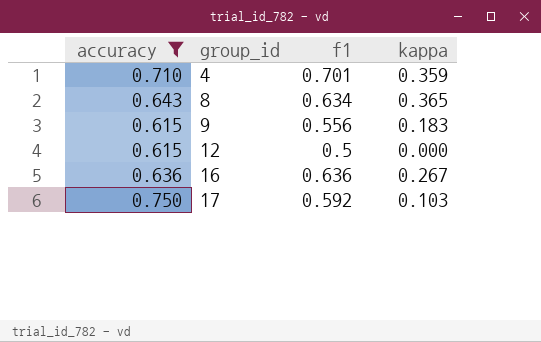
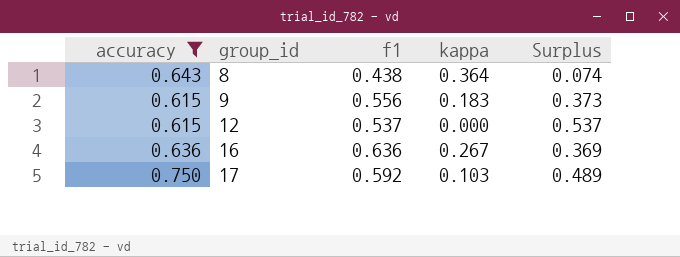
column Surplus | formula: none -> [f1] - [kappa]
row 4: 0.710 | 0.701 | 0.359 -> none
8 | f1: 0.634 -> 0.438
8 | kappa: 0.365 -> 0.364
12 | f1: 0.5 -> 0.537

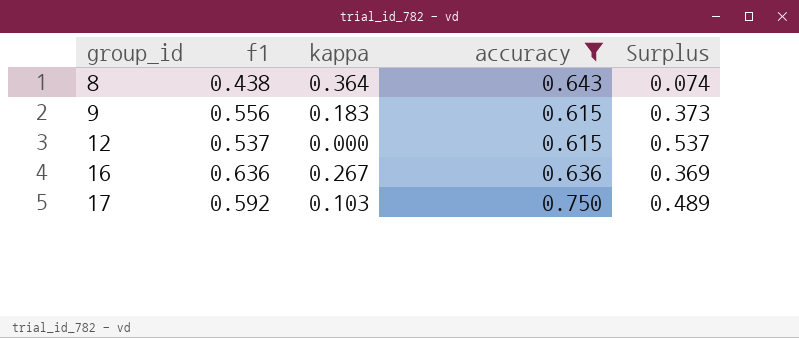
column accuracy | position: 1 -> 4

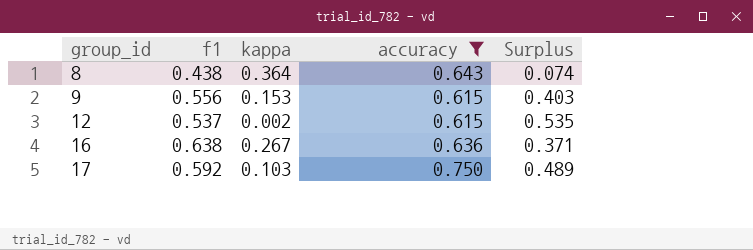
9 | kappa: 0.183 -> 0.153
9 | Surplus: 0.373 -> 0.403
12 | kappa: 0.000 -> 0.002
12 | Surplus: 0.537 -> 0.535
16 | f1: 0.636 -> 0.638
16 | Surplus: 0.369 -> 0.371

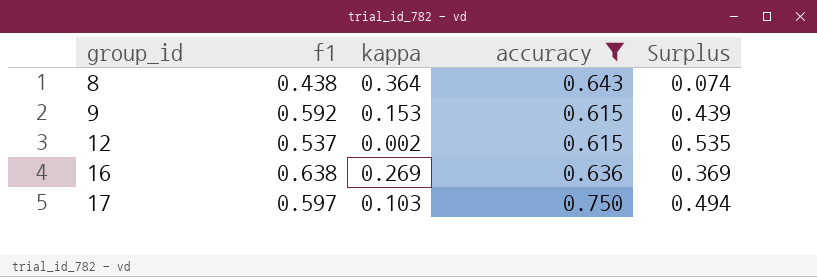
9 | f1: 0.556 -> 0.592
9 | Surplus: 0.403 -> 0.439
16 | kappa: 0.267 -> 0.269
16 | Surplus: 0.371 -> 0.369
17 | f1: 0.592 -> 0.597
17 | Surplus: 0.489 -> 0.494

